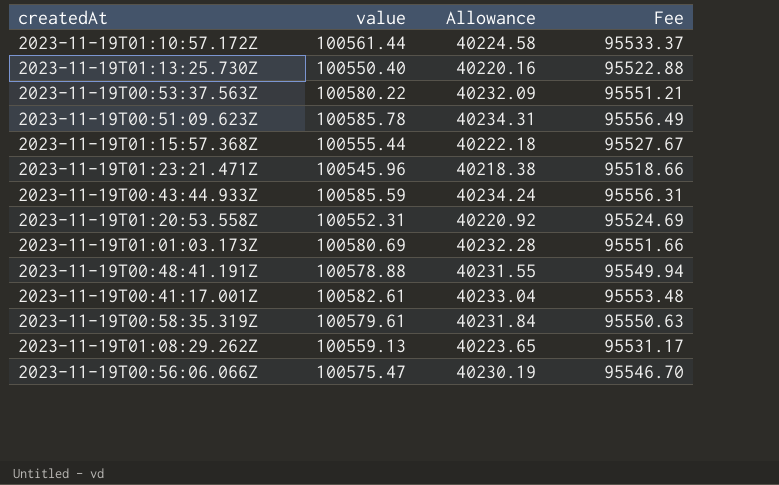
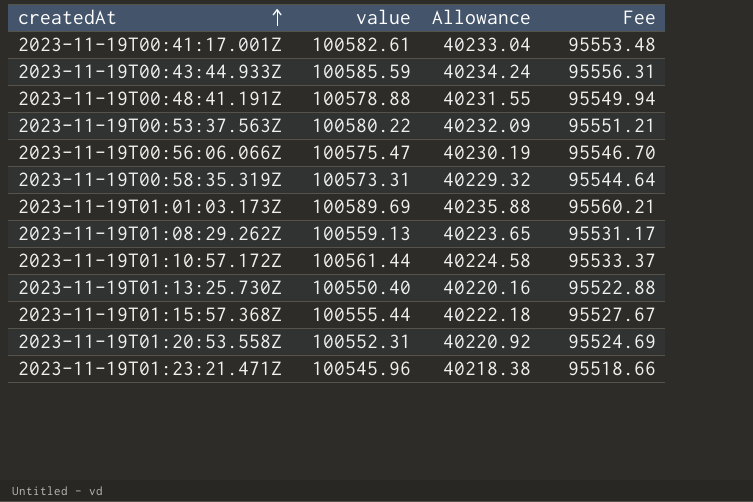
row order: none -> createdAt ascending
row 2023-11-19T00:51:09.623Z: 100585.78 | 40234.31 | 95556.49 -> none
2023-11-19T00:58:35.319Z | value: 100579.61 -> 100573.31
2023-11-19T00:58:35.319Z | Allowance: 40231.84 -> 40229.32
2023-11-19T00:58:35.319Z | Fee: 95550.63 -> 95544.64
2023-11-19T01:01:03.173Z | value: 100580.69 -> 100589.69
2023-11-19T01:01:03.173Z | Allowance: 40232.28 -> 40235.88
2023-11-19T01:01:03.173Z | Fee: 95551.66 -> 95560.21

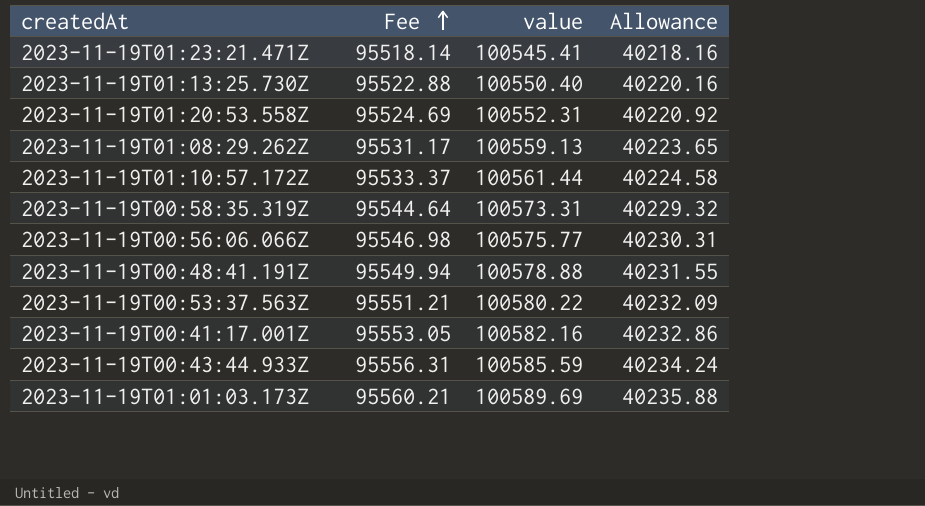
row order: createdAt ascending -> Fee ascending
column Fee | position: 4 -> 2
row 2023-11-19T01:15:57.368Z: 100555.44 | 40222.18 | 95527.67 -> none
2023-11-19T01:23:21.471Z | Fee: 95518.66 -> 95518.14
2023-11-19T01:23:21.471Z | value: 100545.96 -> 100545.41
2023-11-19T01:23:21.471Z | Allowance: 40218.38 -> 40218.16
2023-11-19T00:56:06.066Z | Fee: 95546.70 -> 95546.98
2023-11-19T00:56:06.066Z | value: 100575.47 -> 100575.77
2023-11-19T00:56:06.066Z | Allowance: 40230.19 -> 40230.31
2023-11-19T00:41:17.001Z | Fee: 95553.48 -> 95553.05
2023-11-19T00:41:17.001Z | value: 100582.61 -> 100582.16
2023-11-19T00:41:17.001Z | Allowance: 40233.04 -> 40232.86

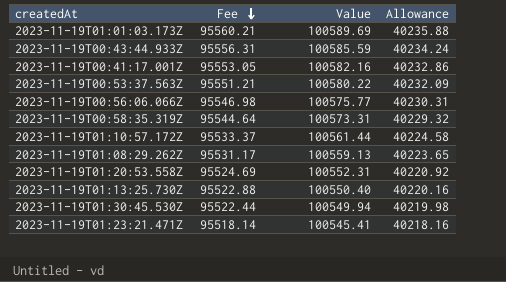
row order: Fee ascending -> Fee descending
column name: value -> Value
row 2023-11-19T00:48:41.191Z: 95549.94 | 100578.88 | 40231.55 -> none
row 2023-11-19T01:30:45.530Z: none -> 95522.44 | 100549.94 | 40219.98

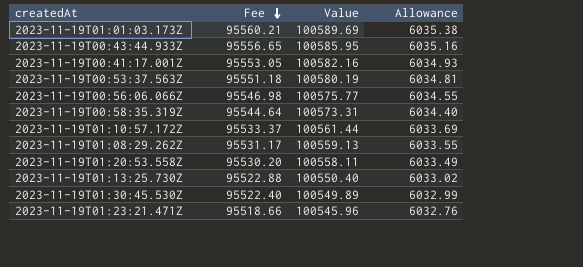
column Allowance | formula: [Value] * 0.4 -> [Value] * 0.06
2023-11-19T00:43:44.933Z | Fee: 95556.31 -> 95556.65
2023-11-19T00:43:44.933Z | Value: 100585.59 -> 100585.95
2023-11-19T00:53:37.563Z | Fee: 95551.21 -> 95551.18
2023-11-19T00:53:37.563Z | Value: 100580.22 -> 100580.19
2023-11-19T01:20:53.558Z | Fee: 95524.69 -> 95530.20
2023-11-19T01:20:53.558Z | Value: 100552.31 -> 100558.11
2023-11-19T01:30:45.530Z | Fee: 95522.44 -> 95522.40
2023-11-19T01:30:45.530Z | Value: 100549.94 -> 100549.89
2023-11-19T01:23:21.471Z | Fee: 95518.14 -> 95518.66
2023-11-19T01:23:21.471Z | Value: 100545.41 -> 100545.96

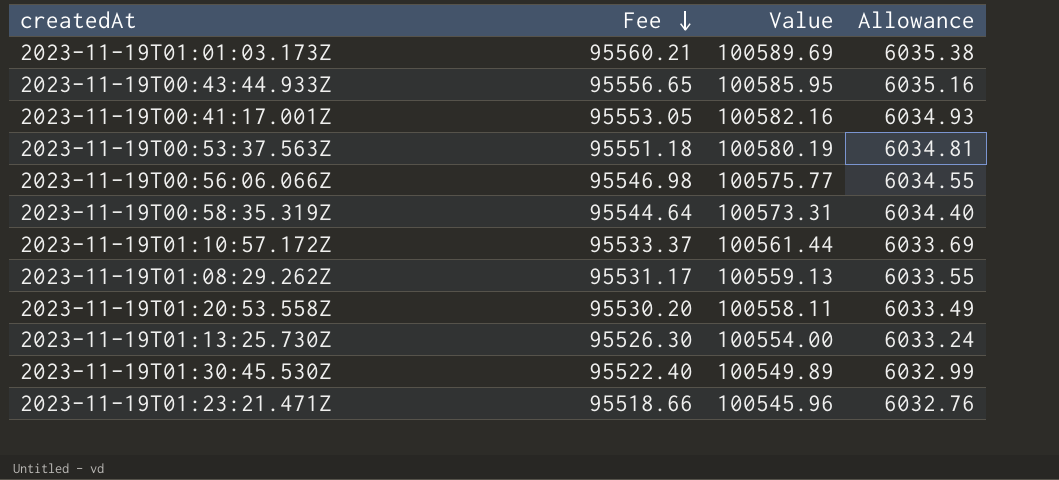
2023-11-19T01:13:25.730Z | Fee: 95522.88 -> 95526.30
2023-11-19T01:13:25.730Z | Value: 100550.40 -> 100554.00
2023-11-19T01:13:25.730Z | Allowance: 6033.02 -> 6033.24

